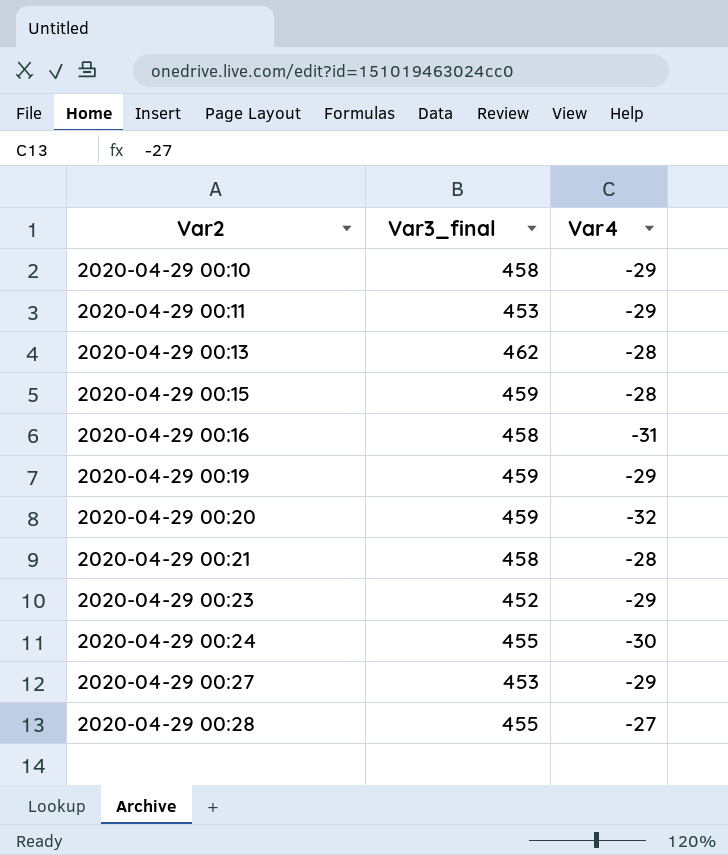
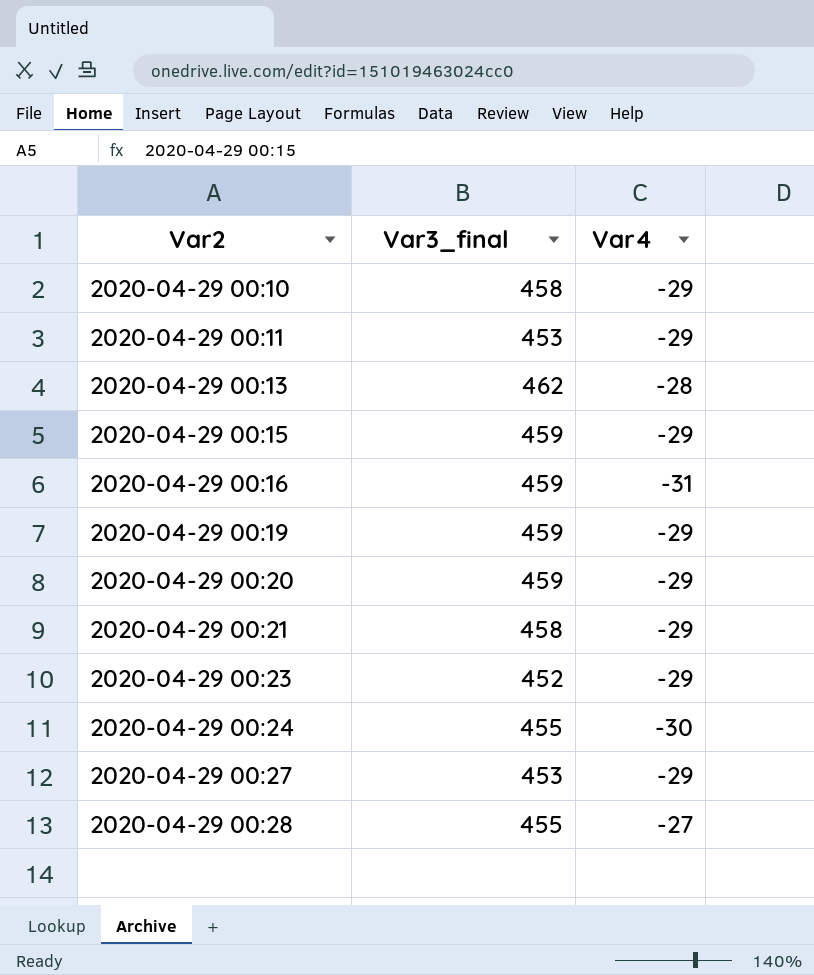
2020-04-29 00:15 | Var4: -28 -> -29
2020-04-29 00:16 | Var3_final: 458 -> 459
2020-04-29 00:20 | Var4: -32 -> -29
2020-04-29 00:21 | Var4: -28 -> -29

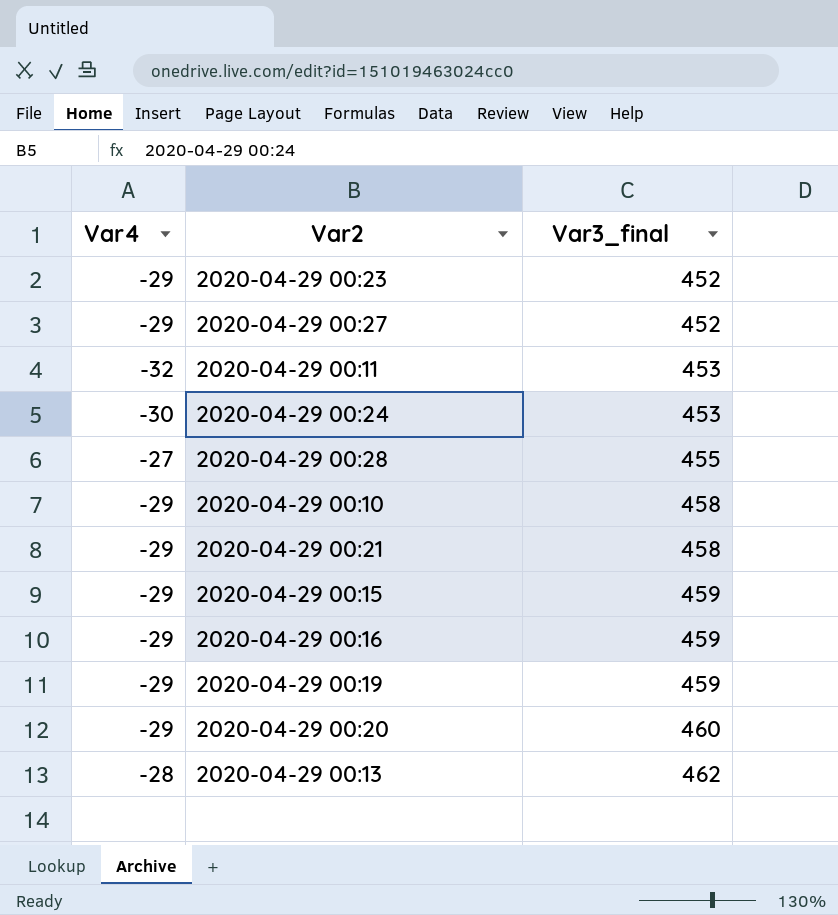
row order: Var2 ascending -> Var3_final ascending
column Var4 | position: 3 -> 1
2020-04-29 00:27 | Var3_final: 453 -> 452
2020-04-29 00:11 | Var4: -29 -> -32
2020-04-29 00:24 | Var3_final: 455 -> 453
2020-04-29 00:16 | Var4: -31 -> -29
2020-04-29 00:20 | Var3_final: 459 -> 460

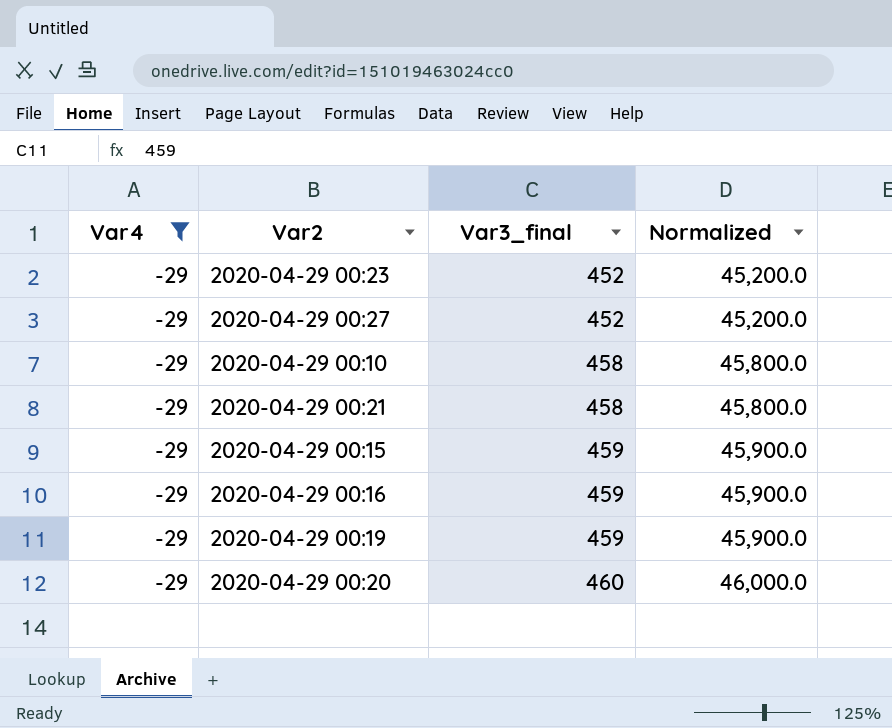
filter: none -> Var4 = -29
column Normalized | formula: none -> [Var3_final] * 100

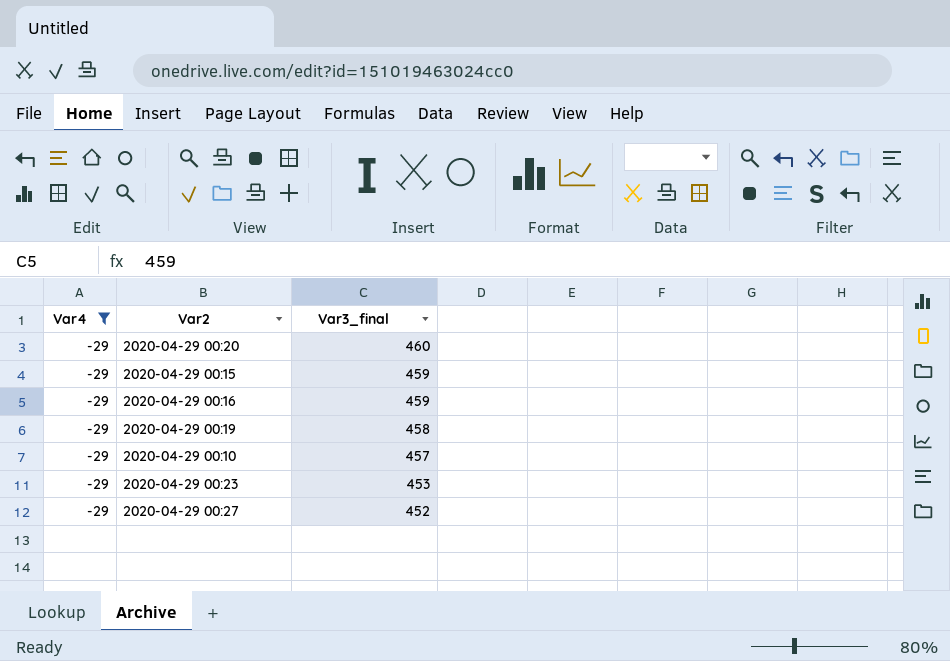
row order: Var3_final ascending -> Var3_final descending
column Normalized | formula: [Var3_final] * 100 -> none
row 2020-04-29 00:21: -29 | 458 | 45,800.0 -> none
2020-04-29 00:19 | Var3_final: 459 -> 458
2020-04-29 00:10 | Var3_final: 458 -> 457
2020-04-29 00:23 | Var3_final: 452 -> 453

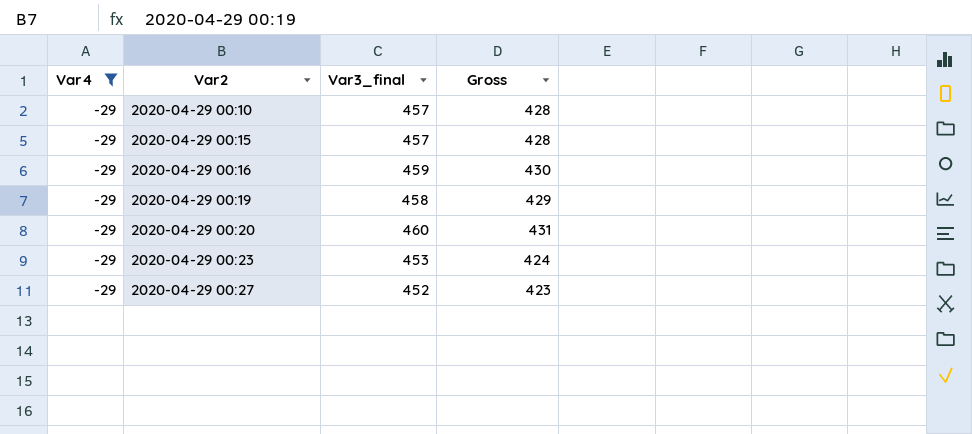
row order: Var3_final descending -> Var2 ascending
column Gross | formula: none -> [Var4] + [Var3_final]
2020-04-29 00:15 | Var3_final: 459 -> 457

